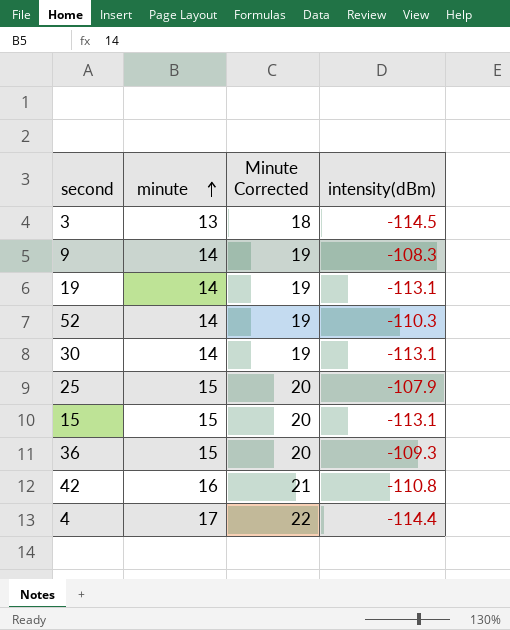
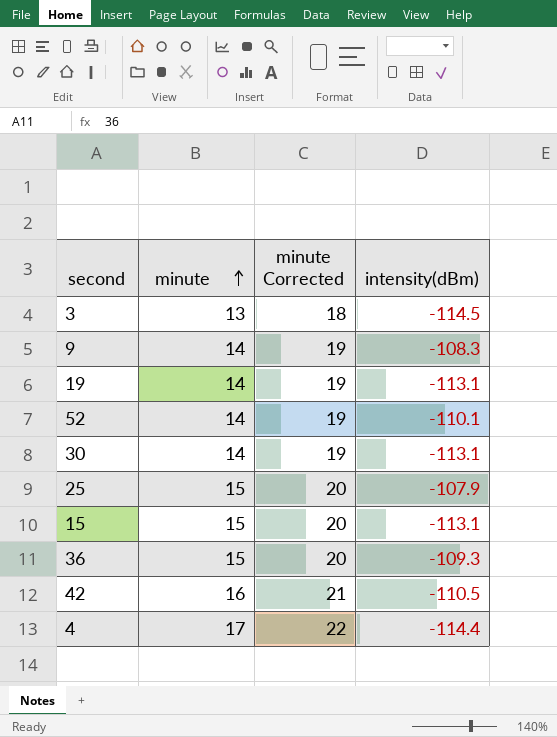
column name: Minute Corrected -> minute Corrected
52 | intensity(dBm): -110.3 -> -110.1
42 | intensity(dBm): -110.8 -> -110.5

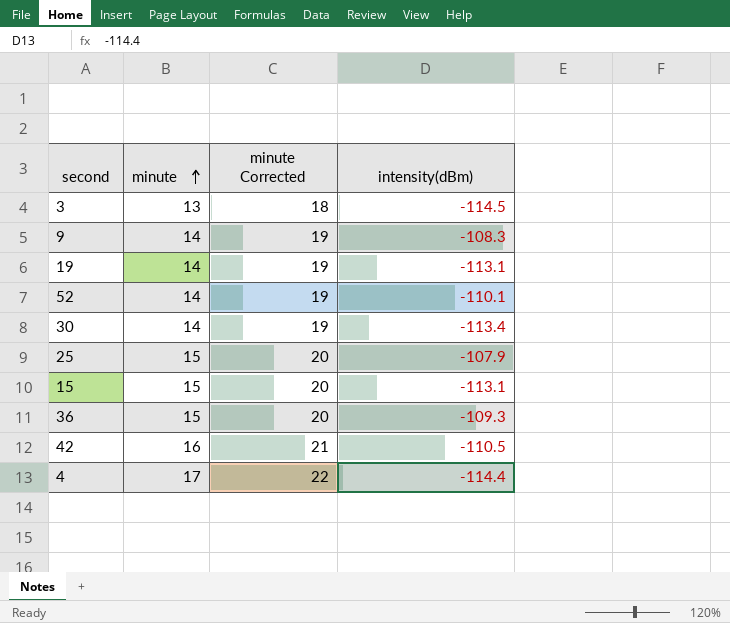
30 | intensity(dBm): -113.1 -> -113.4

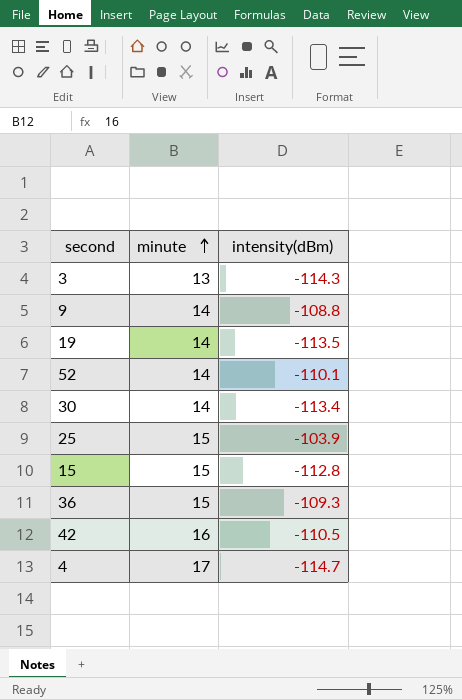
column minute Corrected | formula: [minute] + 5 -> none
3 | intensity(dBm): -114.5 -> -114.3
9 | intensity(dBm): -108.3 -> -108.8
19 | intensity(dBm): -113.1 -> -113.5
25 | intensity(dBm): -107.9 -> -103.9
15 | intensity(dBm): -113.1 -> -112.8
4 | intensity(dBm): -114.4 -> -114.7

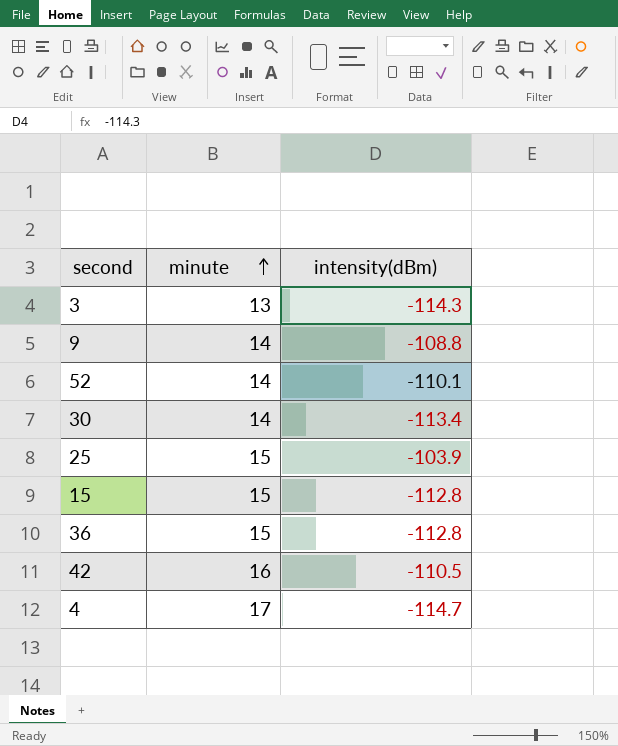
row 19: 14 | -113.5 -> none
36 | intensity(dBm): -109.3 -> -112.8

